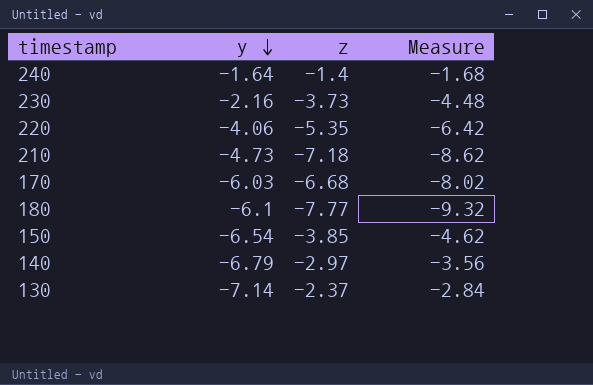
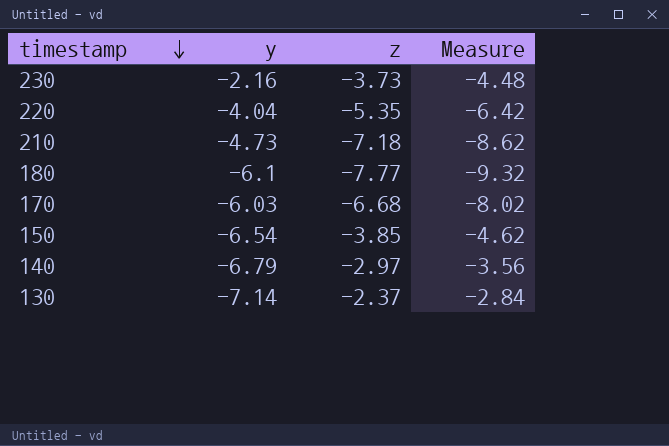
row order: y descending -> timestamp descending
row 240: -1.64 | -1.4 | -1.68 -> none
220 | y: -4.06 -> -4.04

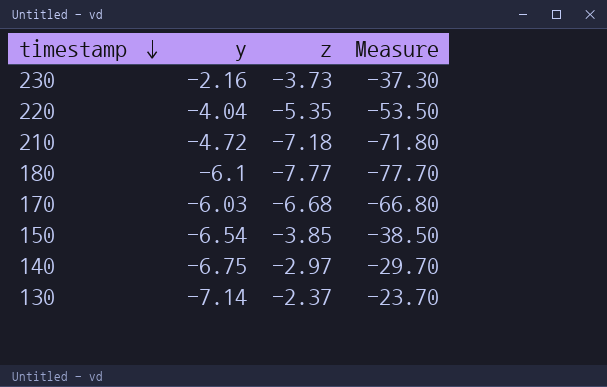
column Measure | formula: [z] * 1.2 -> [z] * 10
210 | y: -4.73 -> -4.72
140 | y: -6.79 -> -6.75

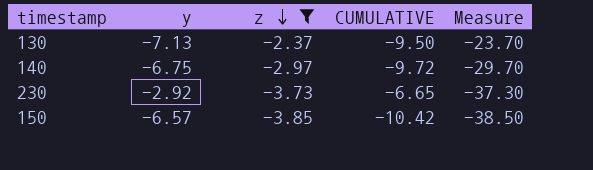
filter: none -> z >= -3.85
row order: timestamp descending -> z descending
column CUMULATIVE | formula: none -> [y] + [z]
130 | y: -7.14 -> -7.13
230 | y: -2.16 -> -2.92
150 | y: -6.54 -> -6.57

